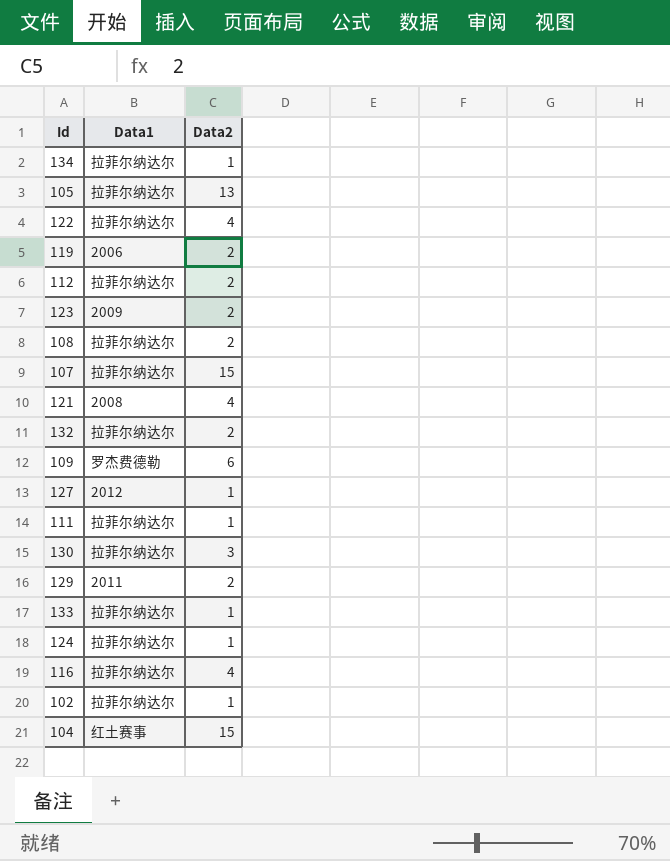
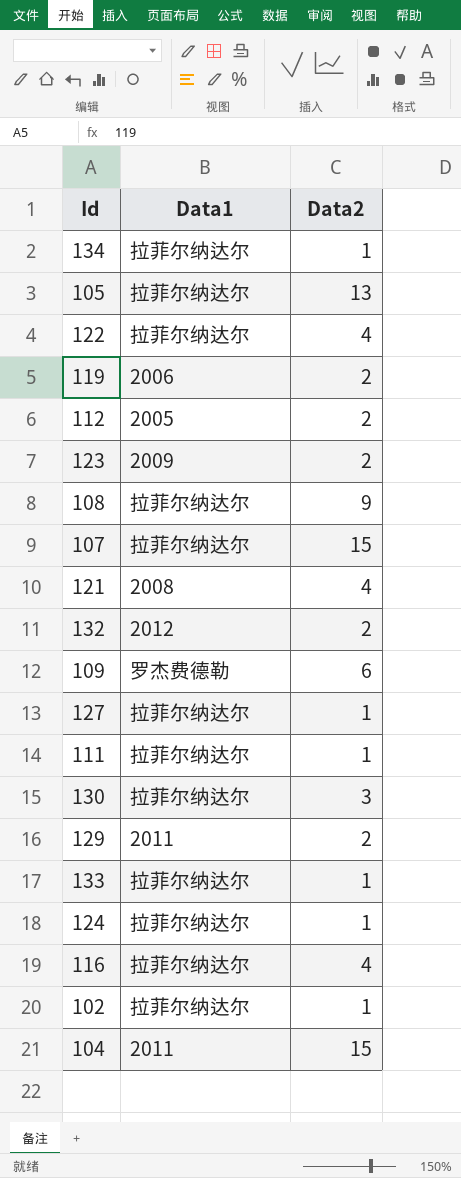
112 | Data1: 拉菲尔纳达尔 -> 2005
108 | Data2: 2 -> 9
132 | Data1: 拉菲尔纳达尔 -> 2012
127 | Data1: 2012 -> 拉菲尔纳达尔
104 | Data1: 红土赛事 -> 2011

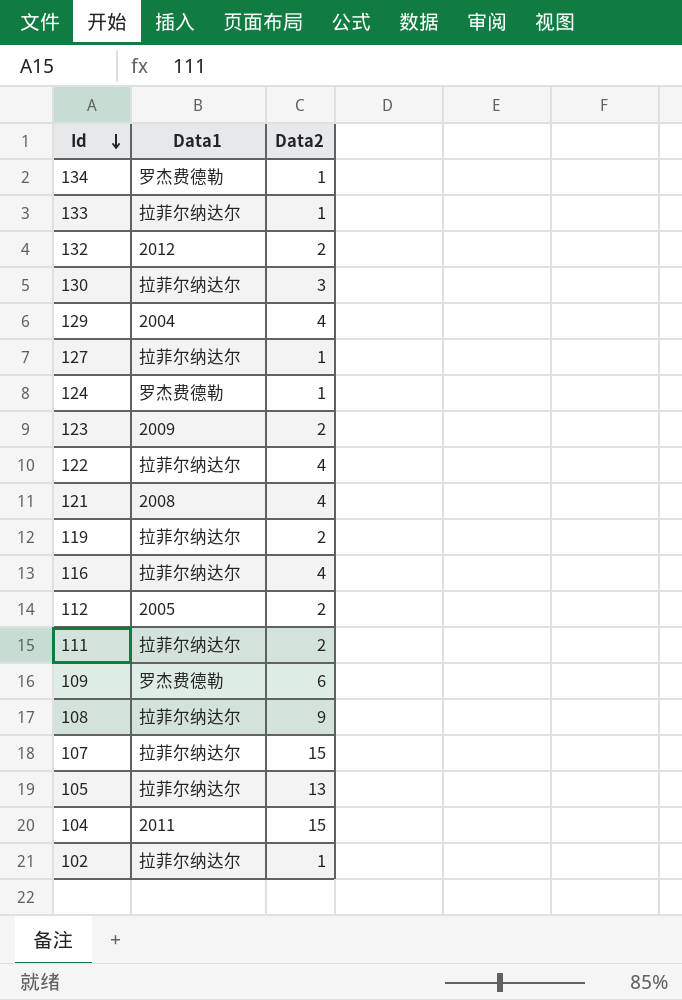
row order: none -> Id descending
134 | Data1: 拉菲尔纳达尔 -> 罗杰费德勒
129 | Data1: 2011 -> 2004
129 | Data2: 2 -> 4
124 | Data1: 拉菲尔纳达尔 -> 罗杰费德勒
119 | Data1: 2006 -> 拉菲尔纳达尔
111 | Data2: 1 -> 2

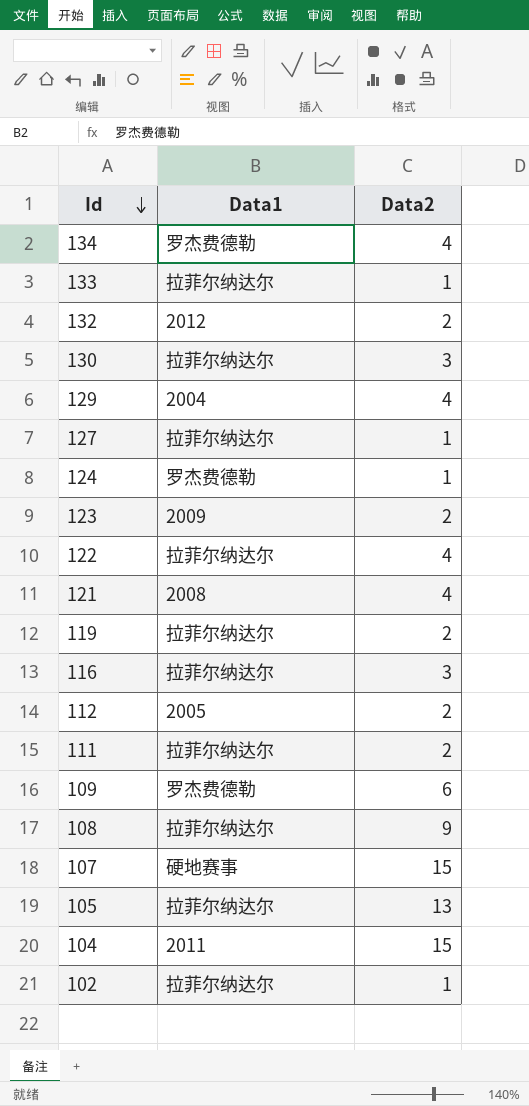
134 | Data2: 1 -> 4
116 | Data2: 4 -> 3
107 | Data1: 拉菲尔纳达尔 -> 硬地赛事

